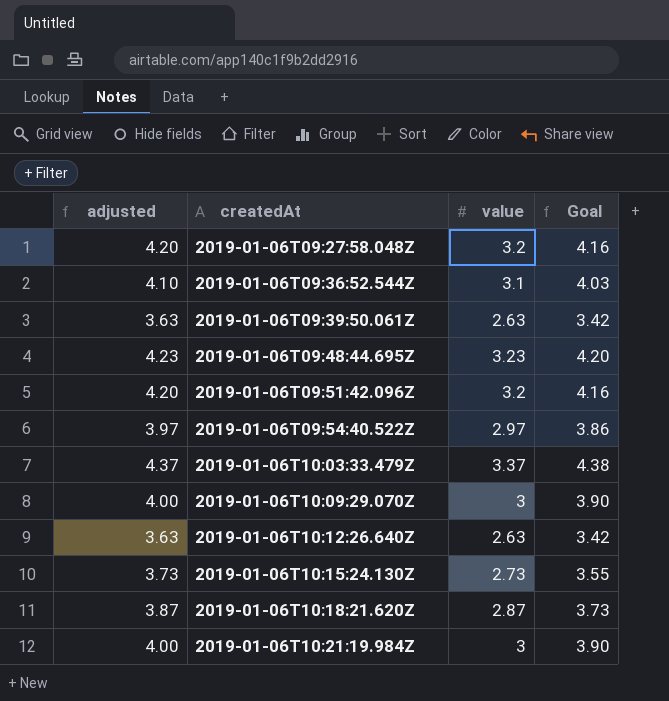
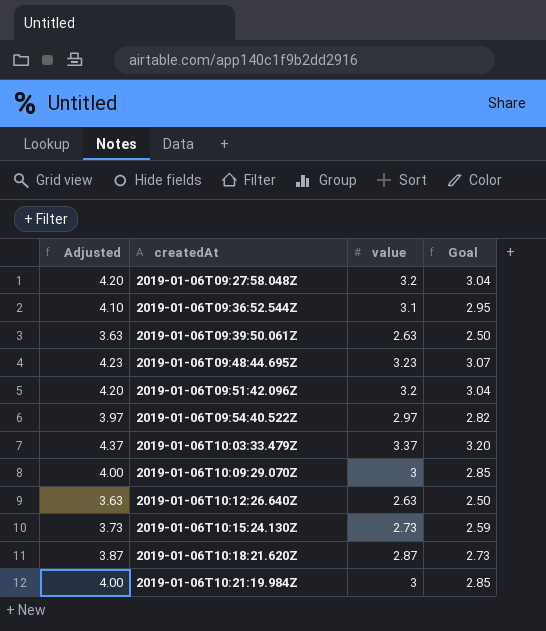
column name: adjusted -> Adjusted
column Goal | formula: [value] * 1.3 -> [value] * 0.95

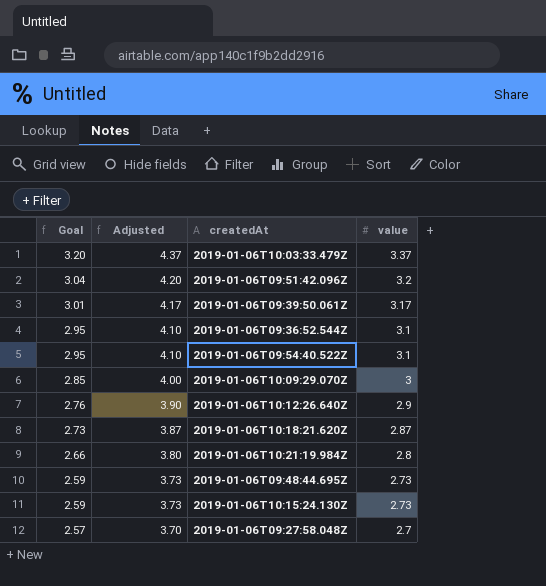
row order: createdAt ascending -> Goal descending
column Goal | position: 4 -> 1
2019-01-06T09:39:50.061Z | Goal: 2.50 -> 3.01
2019-01-06T09:39:50.061Z | Adjusted: 3.63 -> 4.17
2019-01-06T09:39:50.061Z | value: 2.63 -> 3.17
2019-01-06T09:54:40.522Z | Goal: 2.82 -> 2.95
2019-01-06T09:54:40.522Z | Adjusted: 3.97 -> 4.10
2019-01-06T09:54:40.522Z | value: 2.97 -> 3.1
2019-01-06T10:12:26.640Z | Goal: 2.50 -> 2.76
2019-01-06T10:12:26.640Z | Adjusted: 3.63 -> 3.90
2019-01-06T10:12:26.640Z | value: 2.63 -> 2.9
2019-01-06T10:21:19.984Z | Goal: 2.85 -> 2.66
2019-01-06T10:21:19.984Z | Adjusted: 4.00 -> 3.80
2019-01-06T10:21:19.984Z | value: 3 -> 2.8
2019-01-06T09:48:44.695Z | Goal: 3.07 -> 2.59
2019-01-06T09:48:44.695Z | Adjusted: 4.23 -> 3.73
2019-01-06T09:48:44.695Z | value: 3.23 -> 2.73
2019-01-06T09:27:58.048Z | Goal: 3.04 -> 2.57
2019-01-06T09:27:58.048Z | Adjusted: 4.20 -> 3.70
2019-01-06T09:27:58.048Z | value: 3.2 -> 2.7

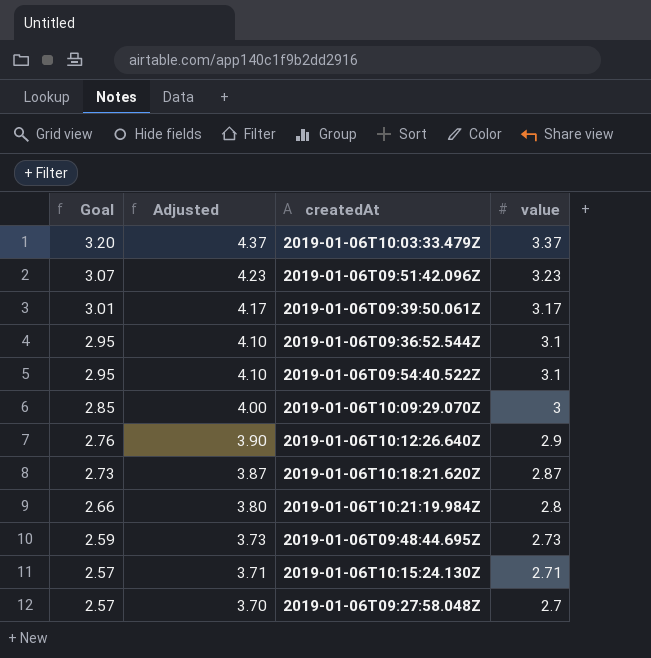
2019-01-06T09:51:42.096Z | Goal: 3.04 -> 3.07
2019-01-06T09:51:42.096Z | Adjusted: 4.20 -> 4.23
2019-01-06T09:51:42.096Z | value: 3.2 -> 3.23
2019-01-06T10:15:24.130Z | Goal: 2.59 -> 2.57
2019-01-06T10:15:24.130Z | Adjusted: 3.73 -> 3.71
2019-01-06T10:15:24.130Z | value: 2.73 -> 2.71

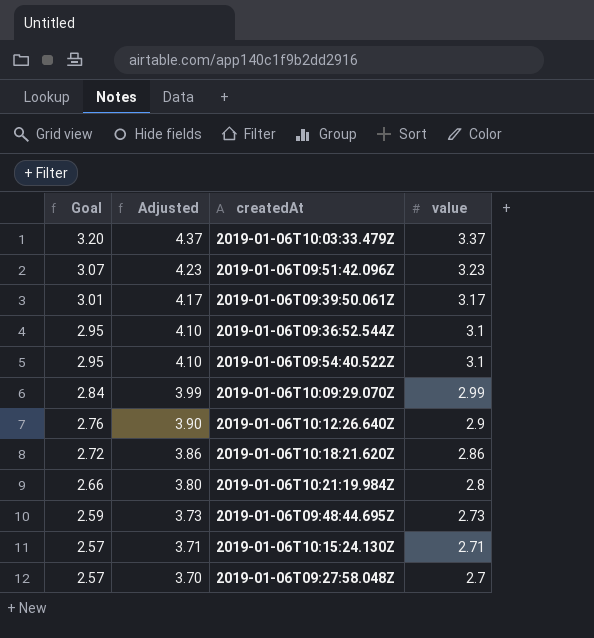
2019-01-06T10:09:29.070Z | Goal: 2.85 -> 2.84
2019-01-06T10:09:29.070Z | Adjusted: 4.00 -> 3.99
2019-01-06T10:09:29.070Z | value: 3 -> 2.99
2019-01-06T10:18:21.620Z | Goal: 2.73 -> 2.72
2019-01-06T10:18:21.620Z | Adjusted: 3.87 -> 3.86
2019-01-06T10:18:21.620Z | value: 2.87 -> 2.86

